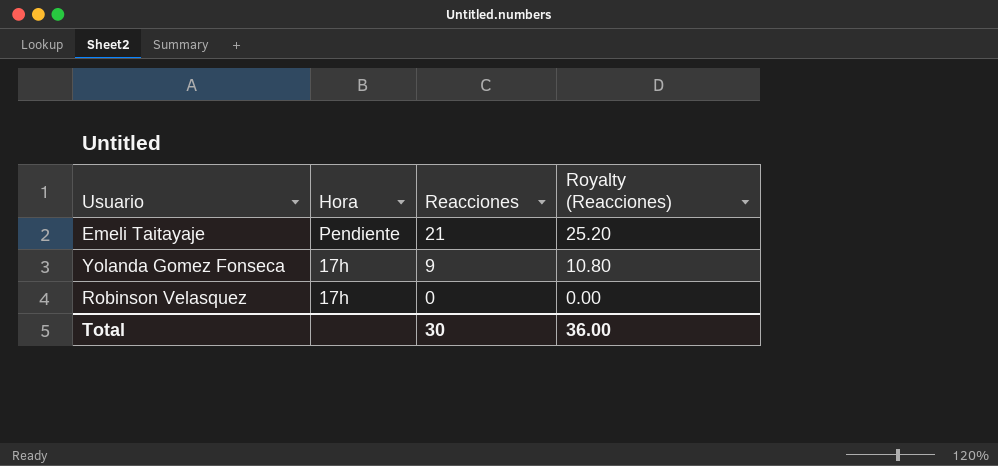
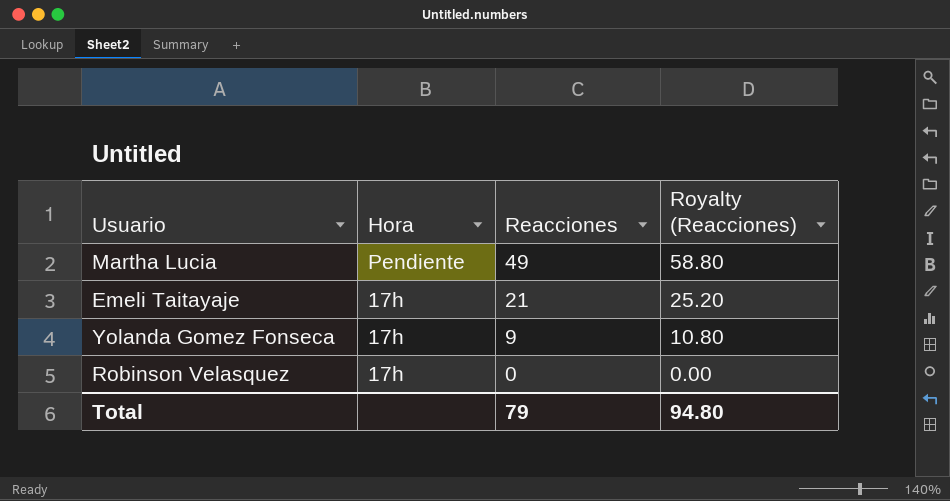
row Martha Lucia: none -> Pendiente | 49 | 58.80
Emeli Taitayaje | Hora: Pendiente -> 17h
Total | Reacciones: 30 -> 79
Total | Royalty (Reacciones): 36.00 -> 94.80

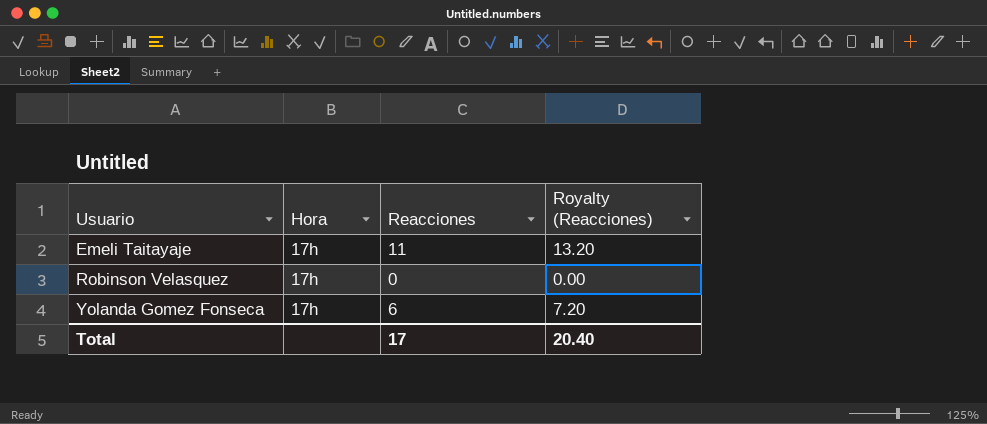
row order: Hora descending -> Usuario ascending
row Martha Lucia: Pendiente | 49 | 58.80 -> none
Emeli Taitayaje | Reacciones: 21 -> 11
Emeli Taitayaje | Royalty (Reacciones): 25.20 -> 13.20
Yolanda Gomez Fonseca | Reacciones: 9 -> 6
Yolanda Gomez Fonseca | Royalty (Reacciones): 10.80 -> 7.20
Total | Reacciones: 79 -> 17
Total | Royalty (Reacciones): 94.80 -> 20.40

